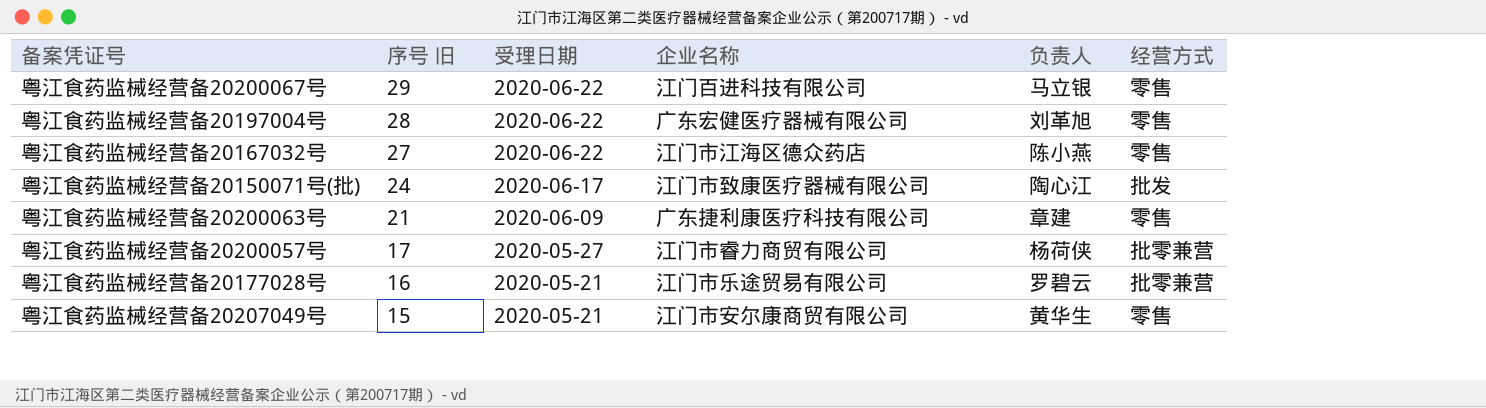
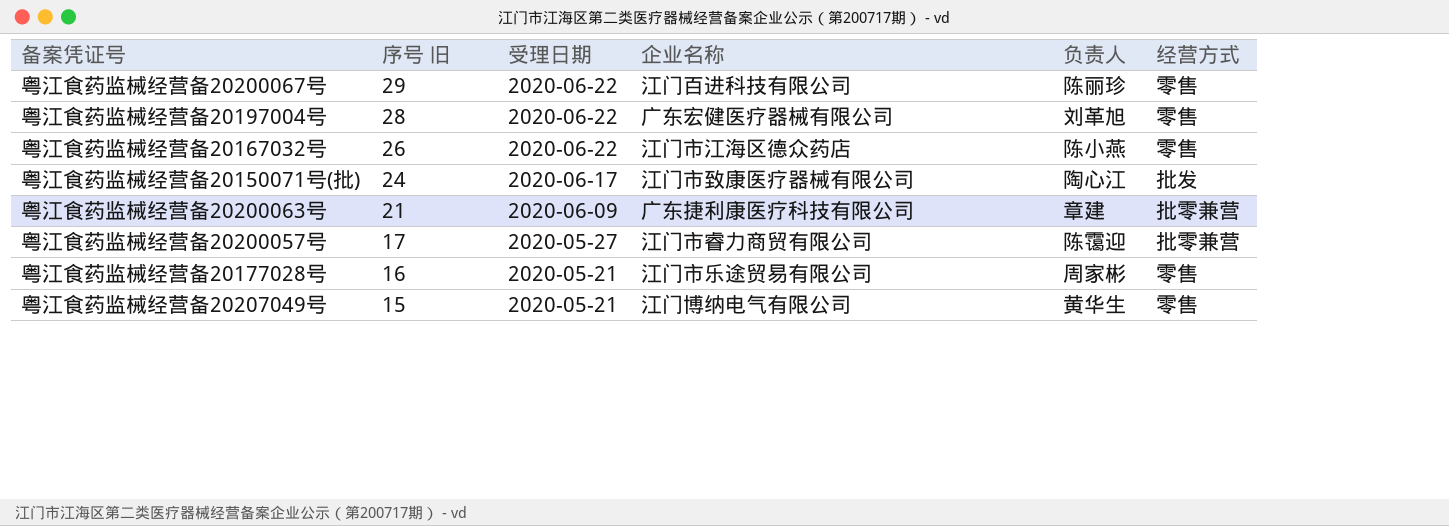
粤江食药监械经营备20200067号 | 负责人: 马立银 -> 陈丽珍
粤江食药监械经营备20167032号 | 序号 旧: 27 -> 26
粤江食药监械经营备20200063号 | 经营方式: 零售 -> 批零兼营
粤江食药监械经营备20200057号 | 负责人: 杨荷侠 -> 陈霭迎
粤江食药监械经营备20177028号 | 负责人: 罗碧云 -> 周家彬
粤江食药监械经营备20177028号 | 经营方式: 批零兼营 -> 零售
粤江食药监械经营备20207049号 | 企业名称: 江门市安尔康商贸有限公司 -> 江门博纳电气有限公司

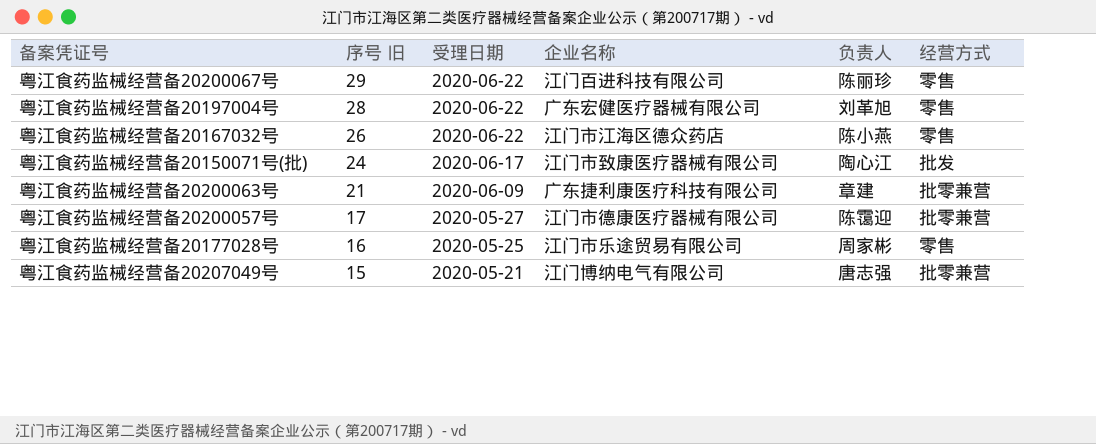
粤江食药监械经营备20200057号 | 企业名称: 江门市睿力商贸有限公司 -> 江门市德康医疗器械有限公司
粤江食药监械经营备20177028号 | 受理日期: 2020-05-21 -> 2020-05-25
粤江食药监械经营备20207049号 | 负责人: 黄华生 -> 唐志强
粤江食药监械经营备20207049号 | 经营方式: 零售 -> 批零兼营

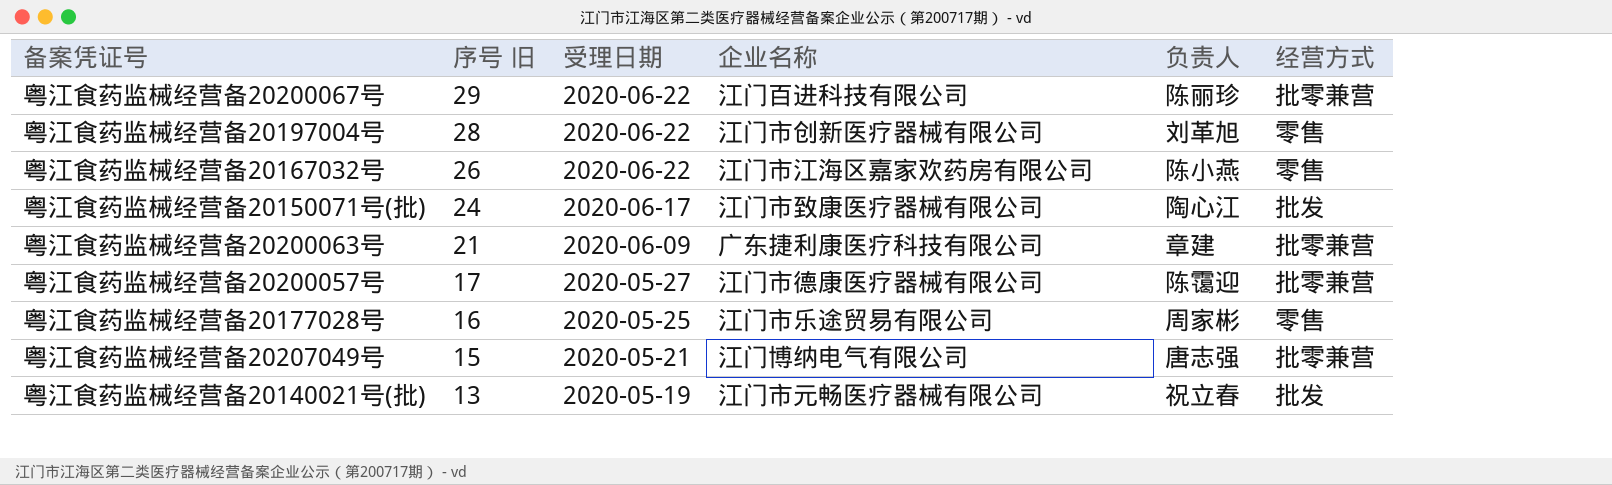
粤江食药监械经营备20200067号 | 经营方式: 零售 -> 批零兼营
粤江食药监械经营备20197004号 | 企业名称: 广东宏健医疗器械有限公司 -> 江门市创新医疗器械有限公司
粤江食药监械经营备20167032号 | 企业名称: 江门市江海区德众药店 -> 江门市江海区嘉家欢药房有限公司
row 粤江食药监械经营备20140021号(批): none -> 13 | 2020-05-19 | 江门市元畅医疗器械有限公司 | 祝立春 | 批发

